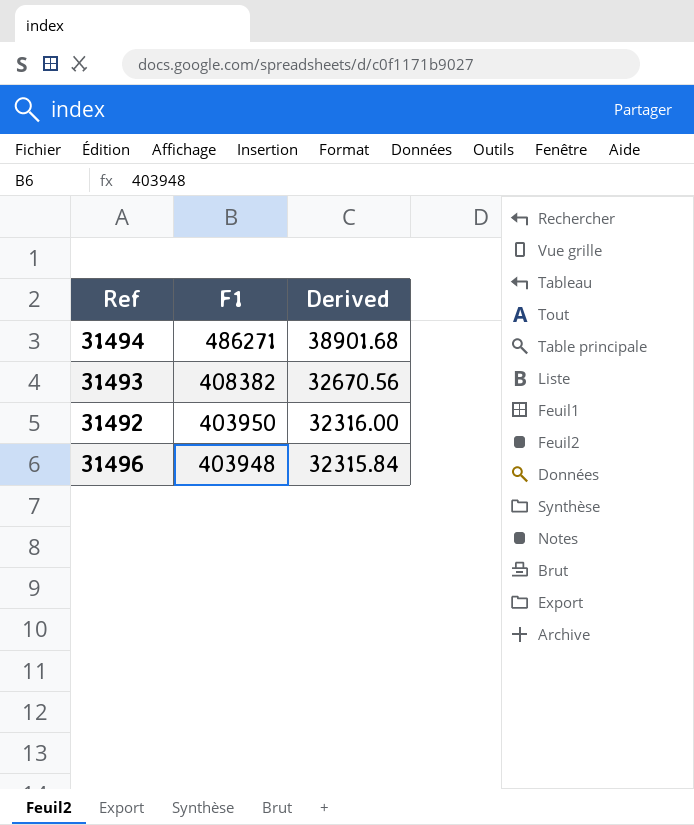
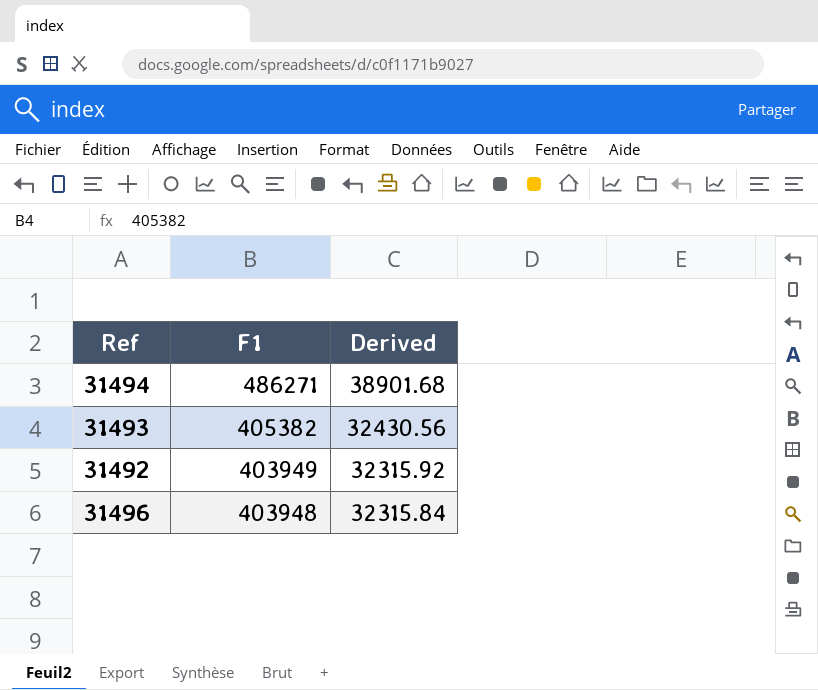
31493 | F1: 408382 -> 405382
31493 | Derived: 32670.56 -> 32430.56
31492 | F1: 403950 -> 403949
31492 | Derived: 32316.00 -> 32315.92

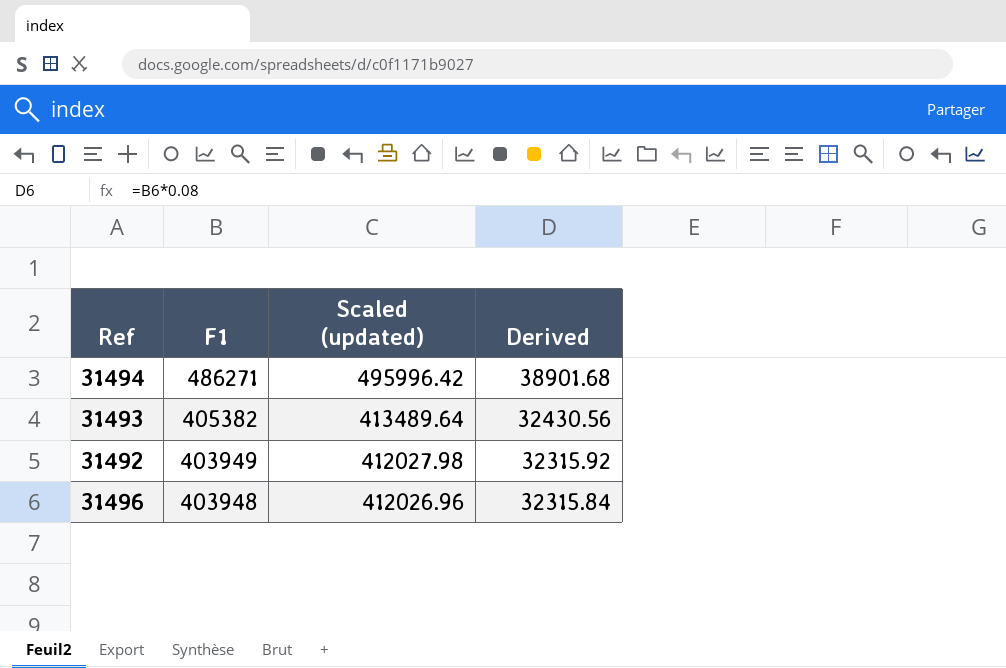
column Scaled (updated) | formula: none -> [F1] * 1.02

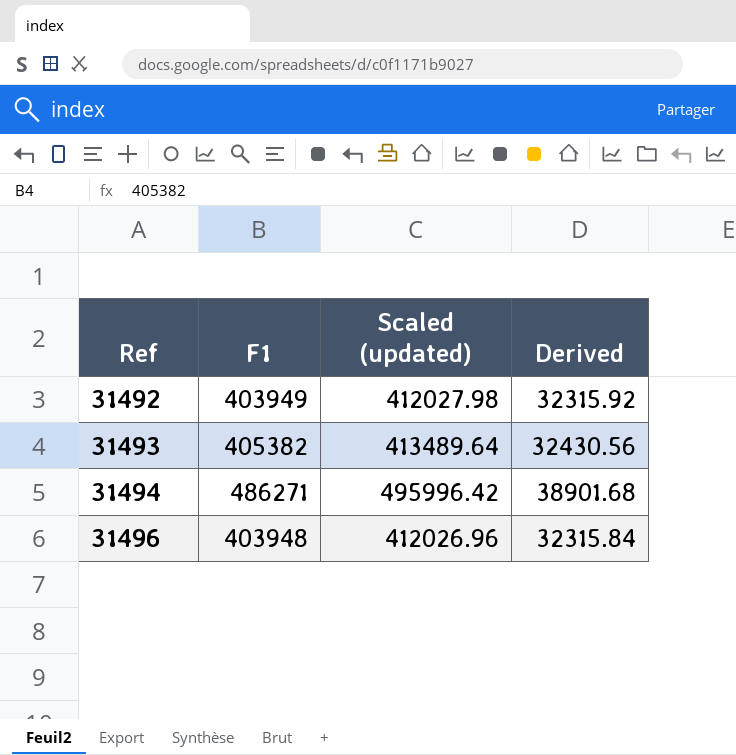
row order: F1 descending -> Ref ascending

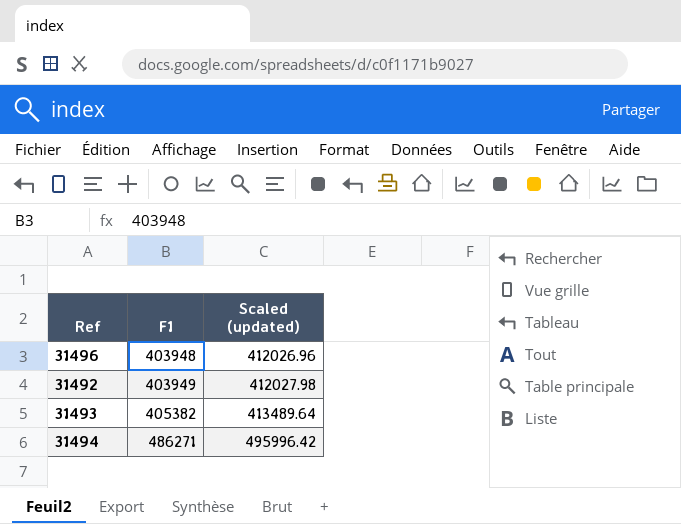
row order: Ref ascending -> F1 ascending
column Derived | formula: [F1] * 0.08 -> none

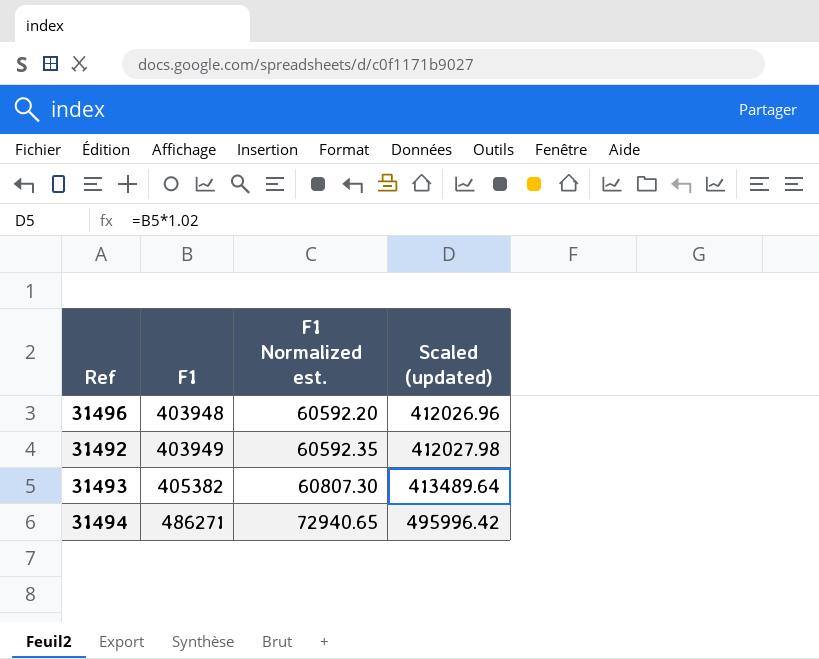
column F1 Normalized est. | formula: none -> [F1] * 0.15

